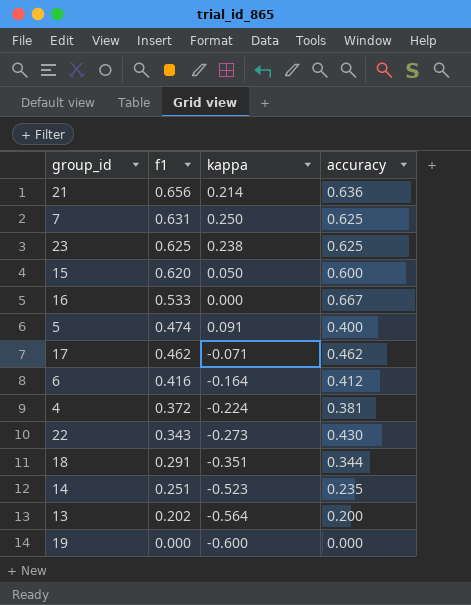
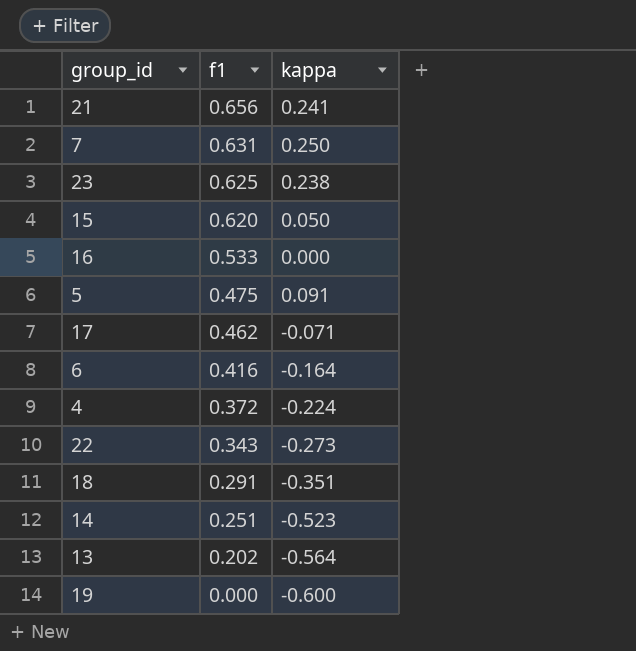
column accuracy | position: 4 -> none
21 | kappa: 0.214 -> 0.241
5 | f1: 0.474 -> 0.475

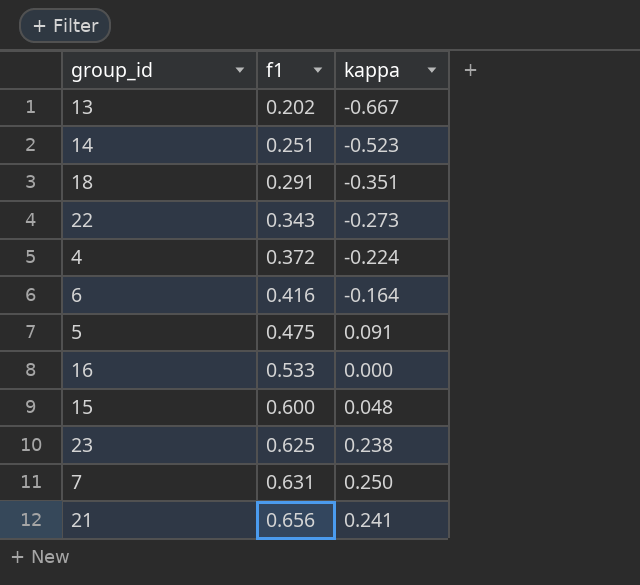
row order: f1 descending -> f1 ascending
row 17: 0.462 | -0.071 -> none
row 19: 0.000 | -0.600 -> none
13 | kappa: -0.564 -> -0.667
15 | f1: 0.620 -> 0.600
15 | kappa: 0.050 -> 0.048

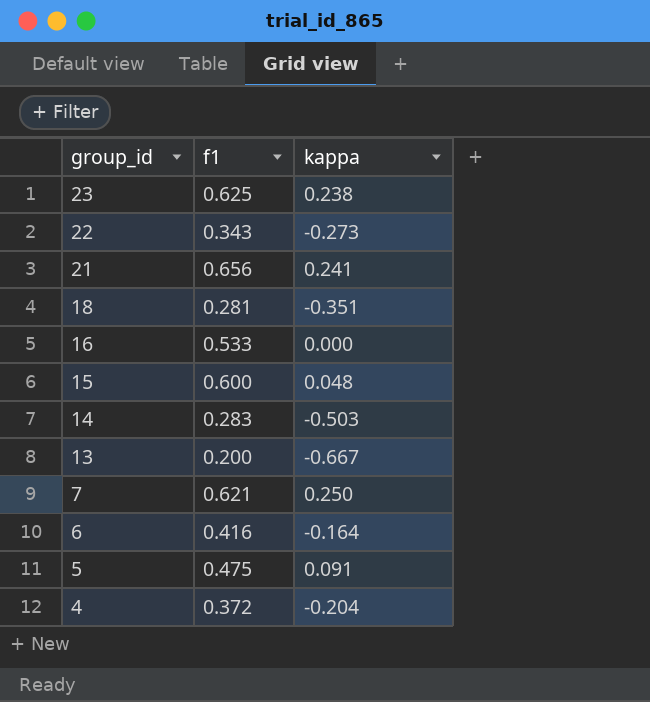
row order: f1 ascending -> group_id descending
18 | f1: 0.291 -> 0.281
14 | f1: 0.251 -> 0.283
14 | kappa: -0.523 -> -0.503
13 | f1: 0.202 -> 0.200
7 | f1: 0.631 -> 0.621
4 | kappa: -0.224 -> -0.204

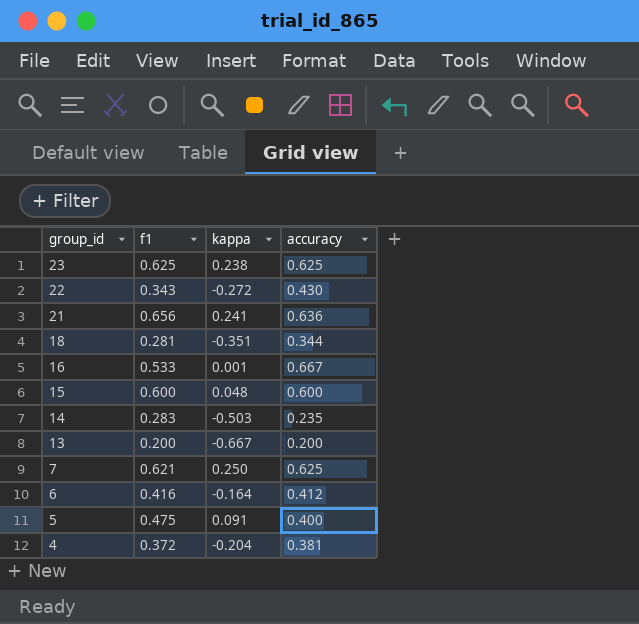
column accuracy | position: none -> 4
22 | kappa: -0.273 -> -0.272
16 | kappa: 0.000 -> 0.001

